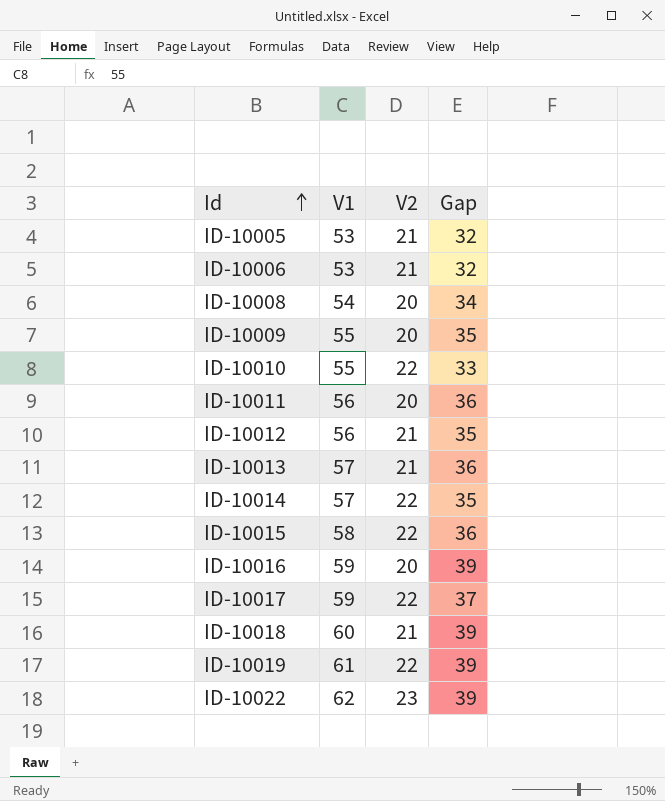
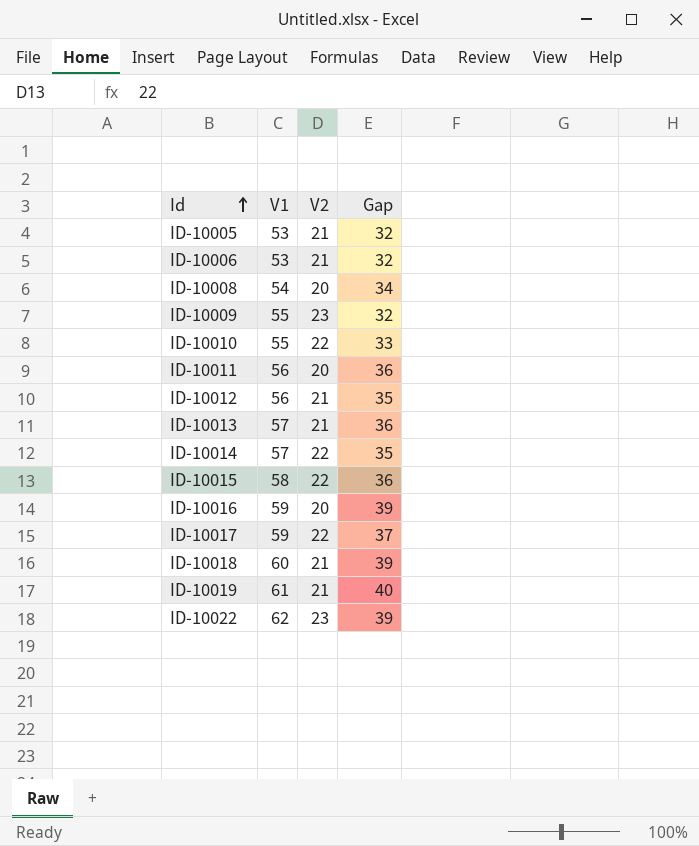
ID-10009 | V2: 20 -> 23
ID-10009 | Gap: 35 -> 32
ID-10019 | V2: 22 -> 21
ID-10019 | Gap: 39 -> 40

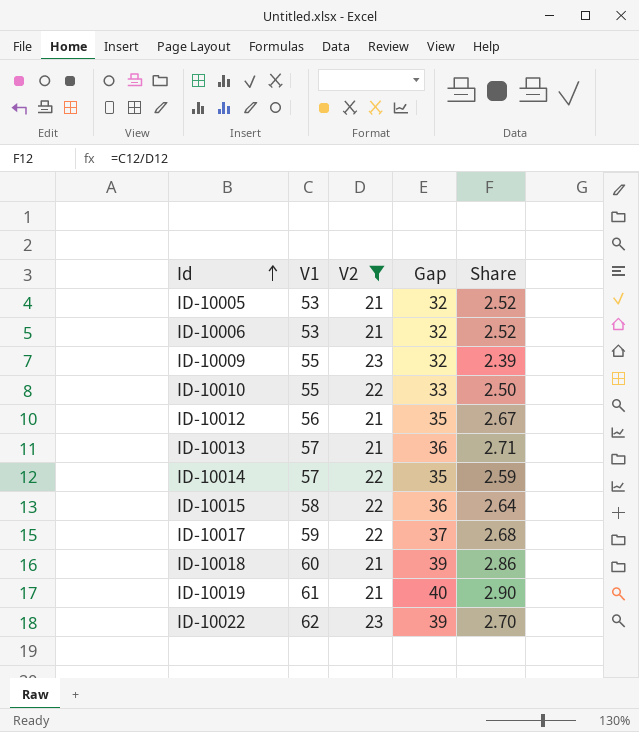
filter: none -> V2 != 20
column Share | formula: none -> [V1] / [V2]

